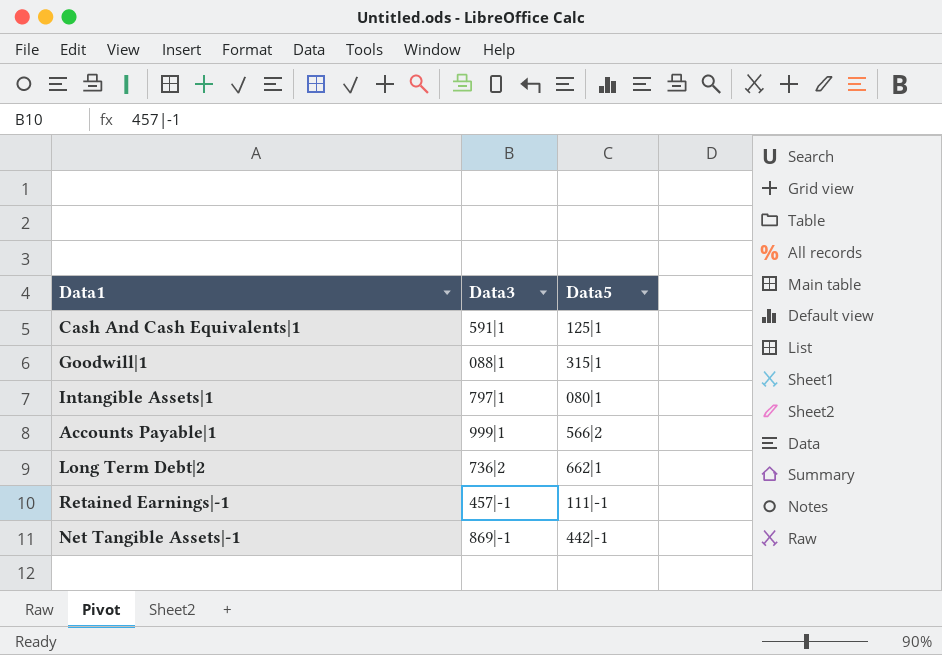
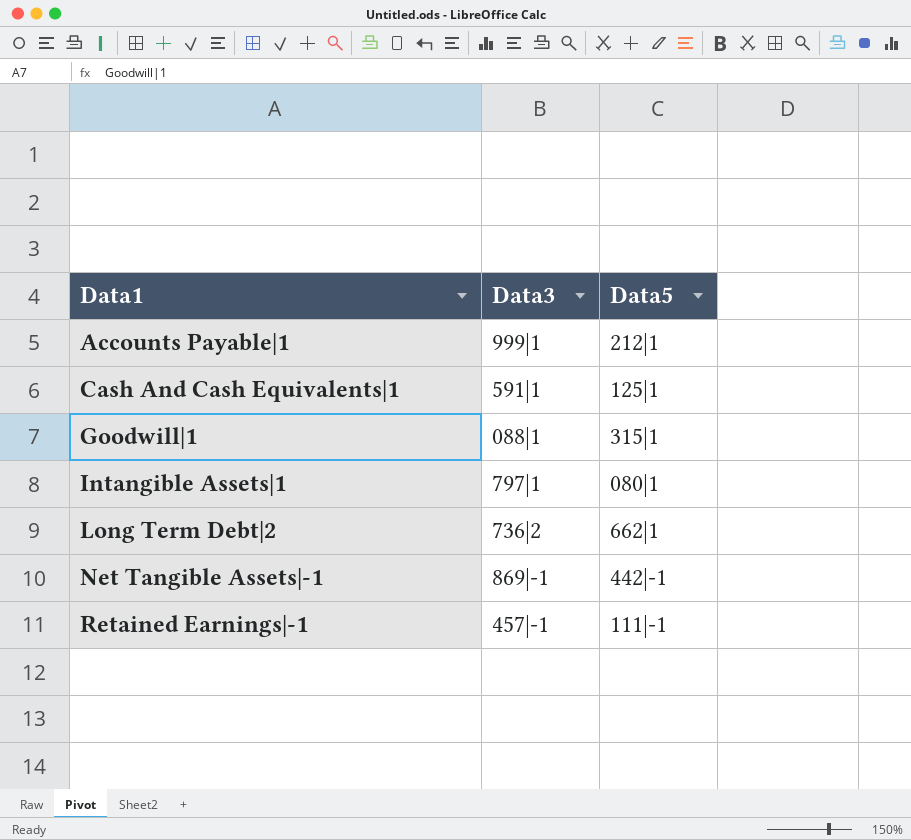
row order: none -> Data1 ascending
Accounts Payable|1 | Data5: 566|2 -> 212|1

